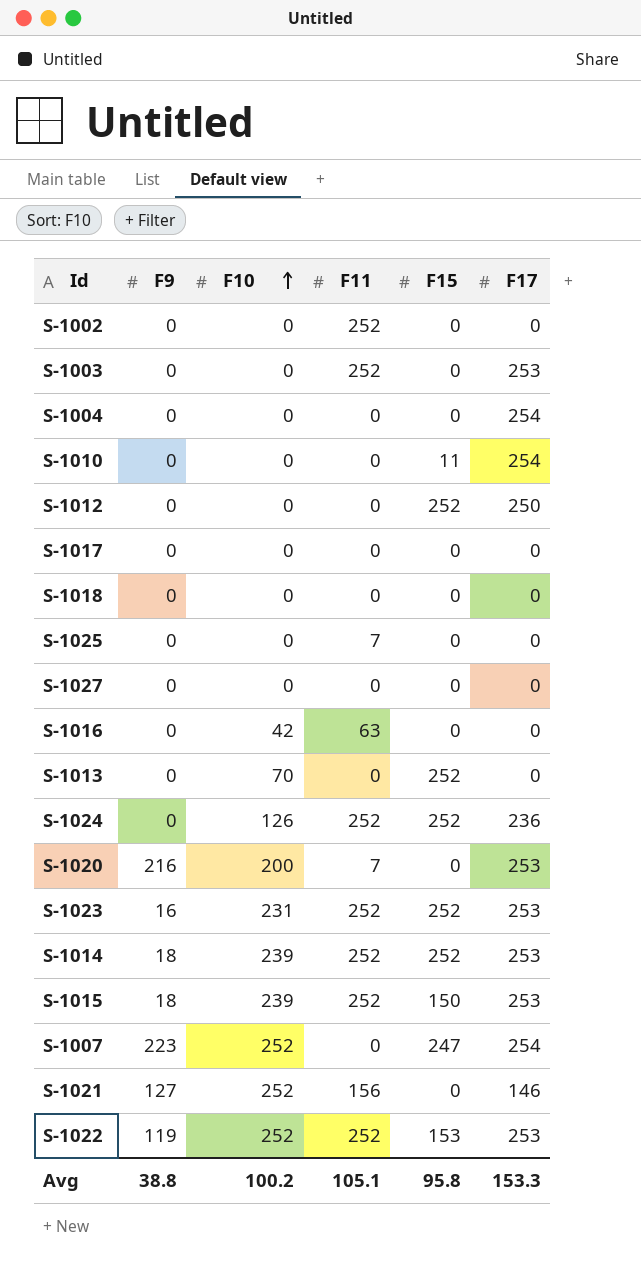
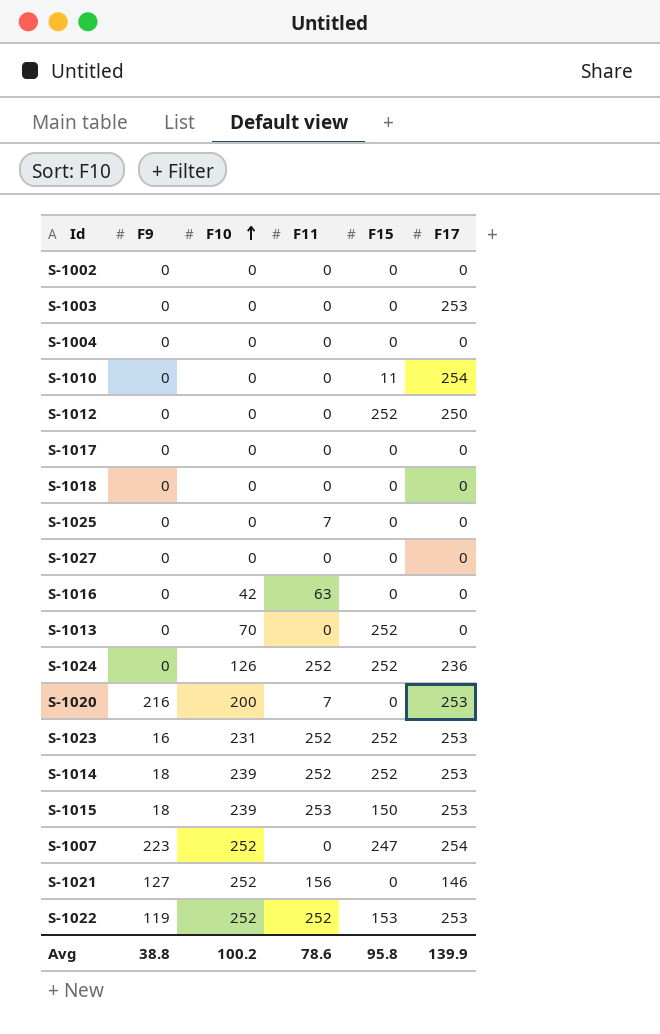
S-1002 | F11: 252 -> 0
S-1003 | F11: 252 -> 0
S-1004 | F17: 254 -> 0
S-1015 | F11: 252 -> 253
Avg | F11: 105.1 -> 78.6
Avg | F17: 153.3 -> 139.9

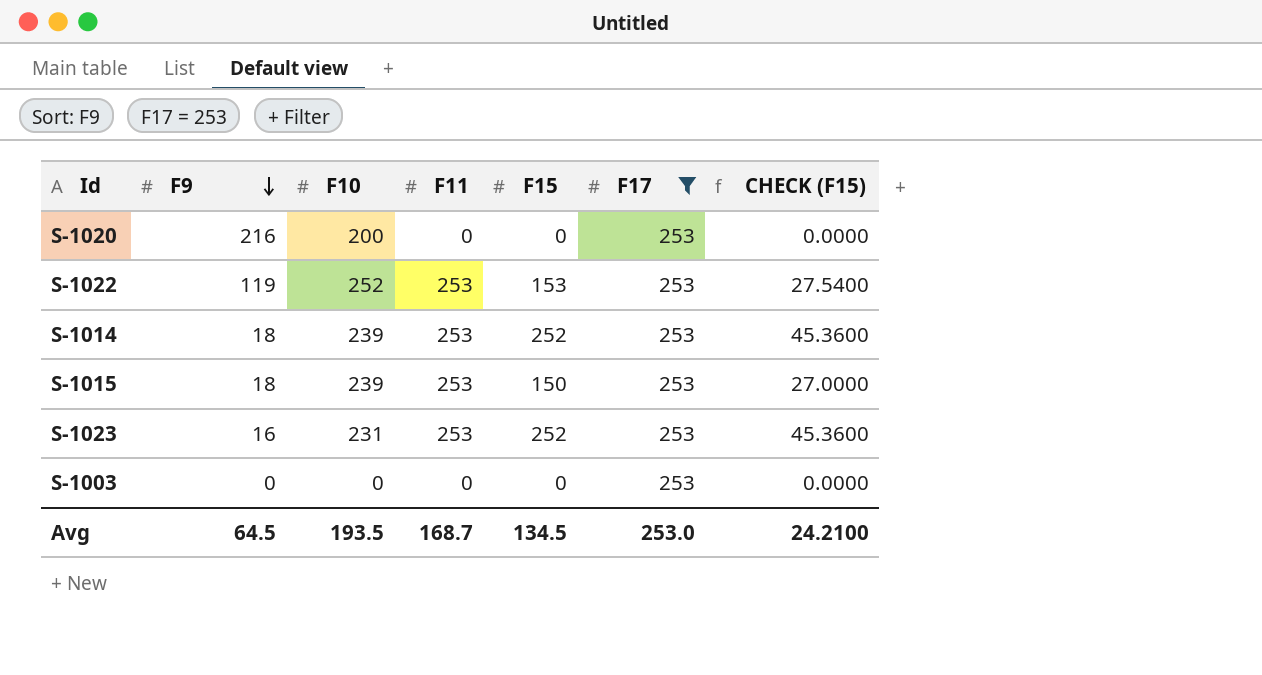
filter: none -> F17 = 253
row order: F10 ascending -> F9 descending
column CHECK (F15) | formula: none -> [F15] * 0.18
S-1020 | F11: 7 -> 0
S-1022 | F11: 252 -> 253
S-1014 | F11: 252 -> 253
S-1023 | F11: 252 -> 253
Avg | F9: 38.8 -> 64.5
Avg | F10: 100.2 -> 193.5
Avg | F11: 78.6 -> 168.7
Avg | F15: 95.8 -> 134.5
Avg | F17: 139.9 -> 253.0

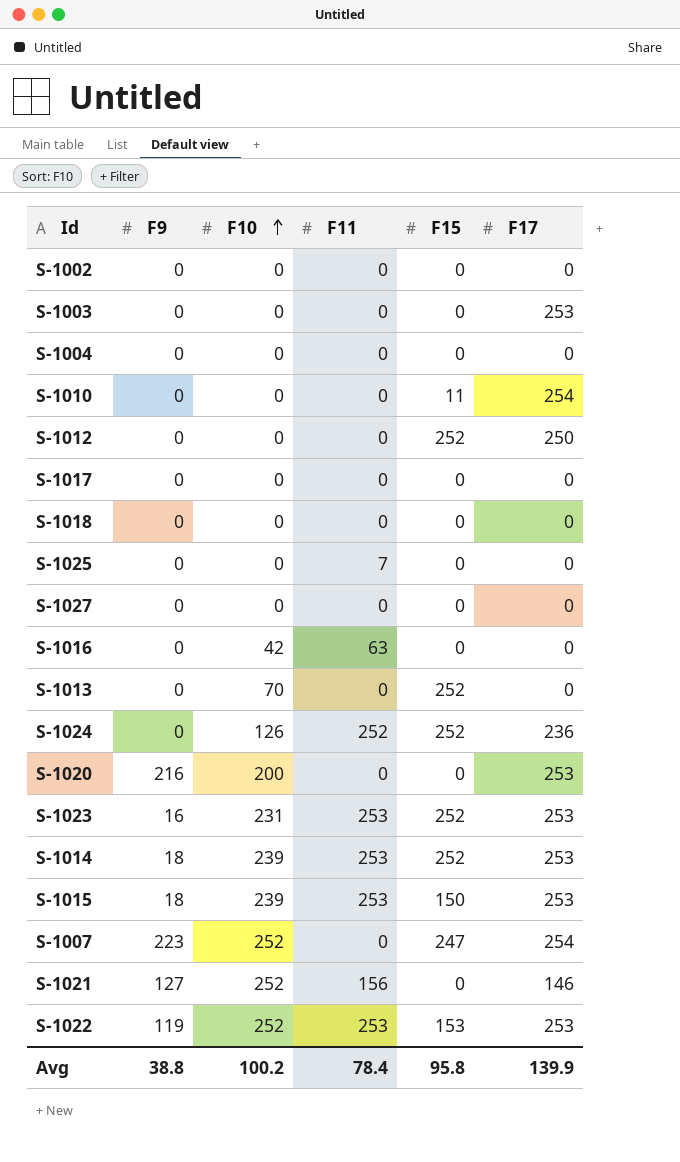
filter: F17 = 253 -> none
row order: F9 descending -> F10 ascending
column CHECK (F15) | formula: [F15] * 0.18 -> none
Avg | F9: 64.5 -> 38.8
Avg | F10: 193.5 -> 100.2
Avg | F11: 168.7 -> 78.4
Avg | F15: 134.5 -> 95.8
Avg | F17: 253.0 -> 139.9

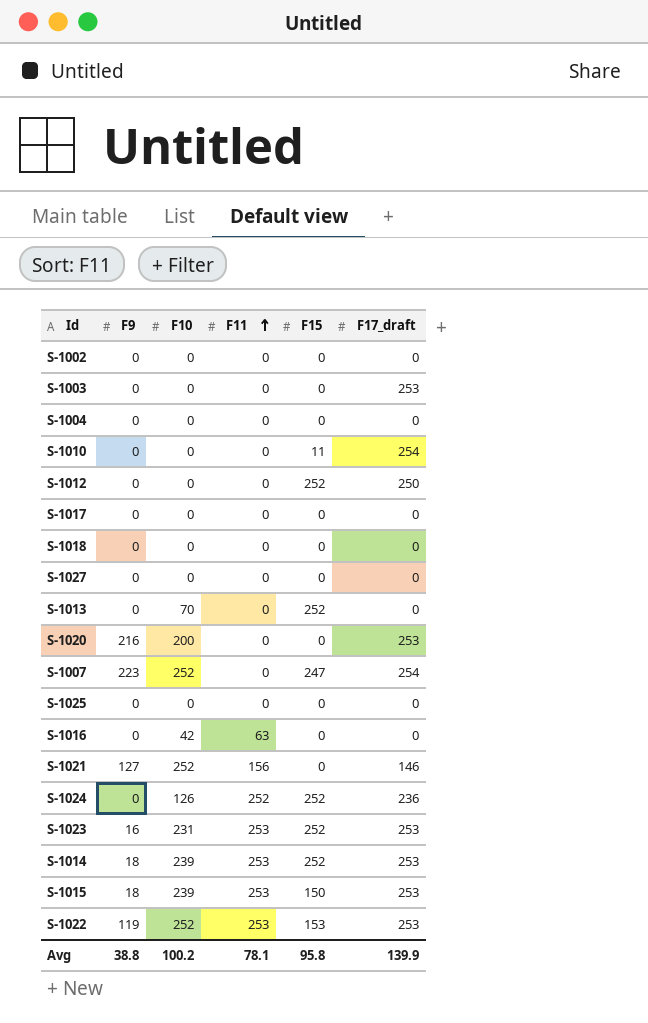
row order: F10 ascending -> F11 ascending
column name: F17 -> F17_draft
S-1025 | F11: 7 -> 0
Avg | F11: 78.4 -> 78.1

